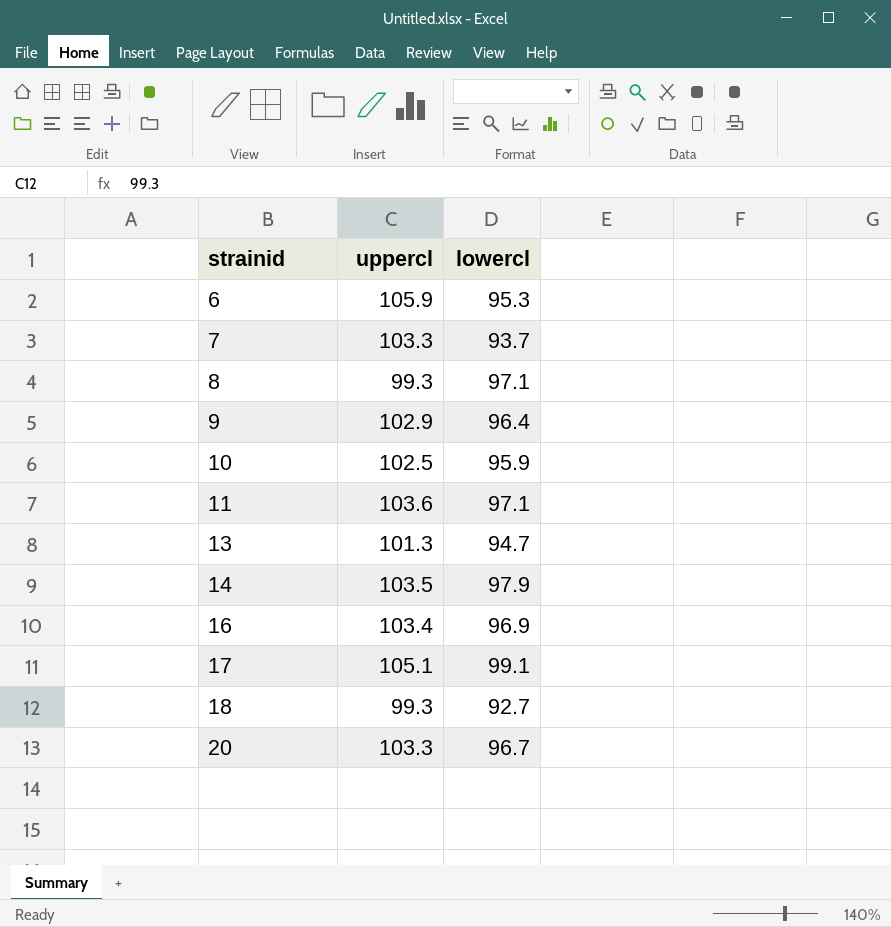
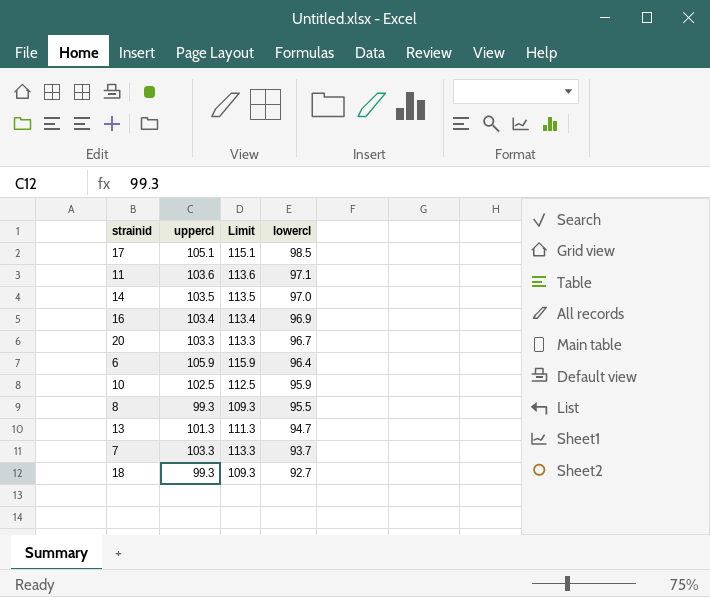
row order: strainid ascending -> lowercl descending
column Limit | formula: none -> [uppercl] + 10
row 9: 102.9 | 96.4 -> none
17 | lowercl: 99.1 -> 98.5
14 | lowercl: 97.9 -> 97.0
6 | lowercl: 95.3 -> 96.4
8 | lowercl: 97.1 -> 95.5

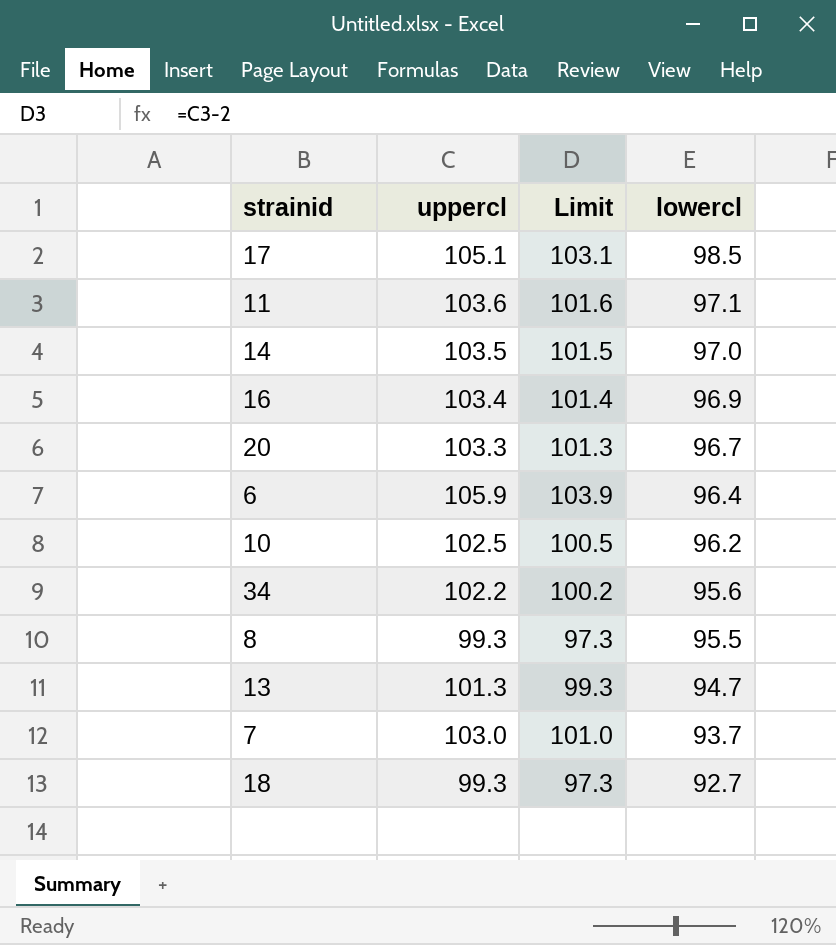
column Limit | formula: [uppercl] + 10 -> [uppercl] - 2
10 | lowercl: 95.9 -> 96.2
row 34: none -> 102.2 | 100.2 | 95.6
7 | uppercl: 103.3 -> 103.0

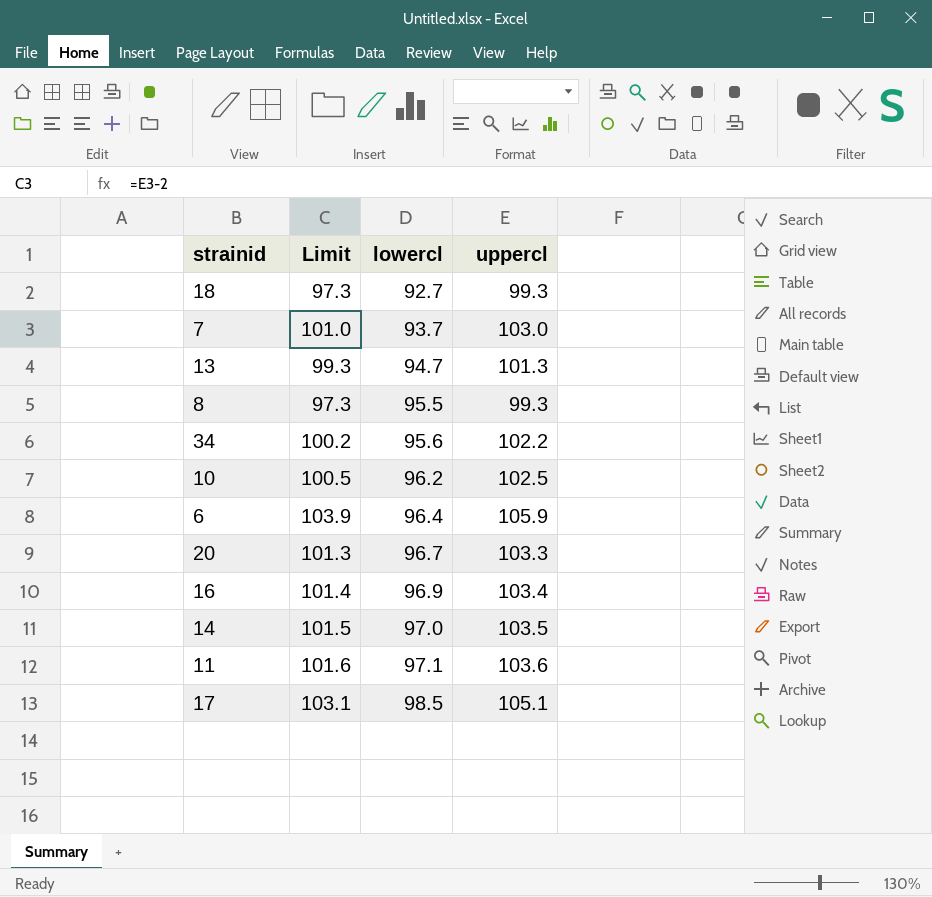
row order: lowercl descending -> lowercl ascending
column uppercl | position: 2 -> 4

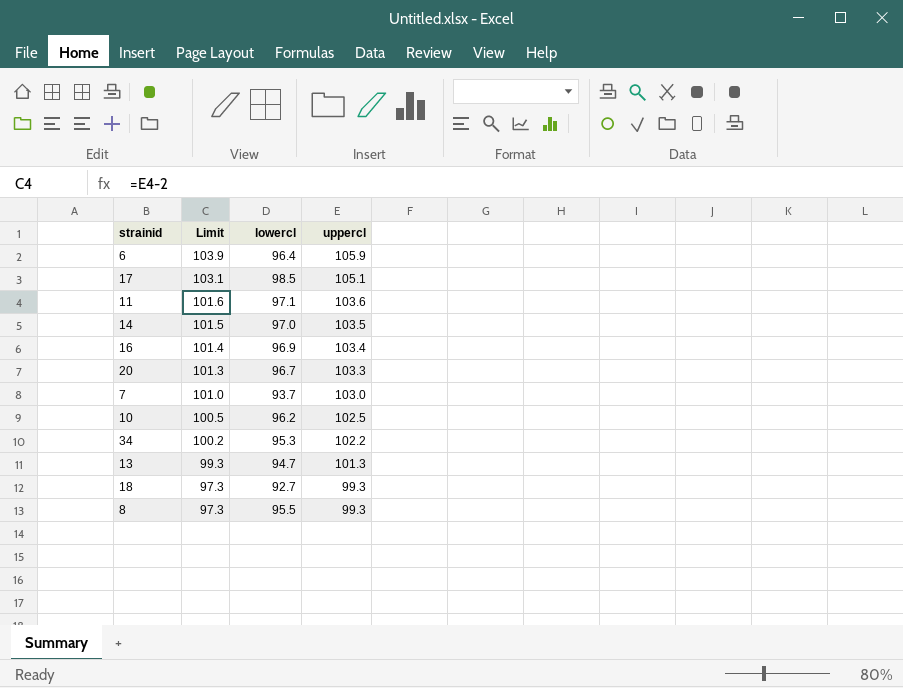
row order: lowercl ascending -> Limit descending
34 | lowercl: 95.6 -> 95.3

